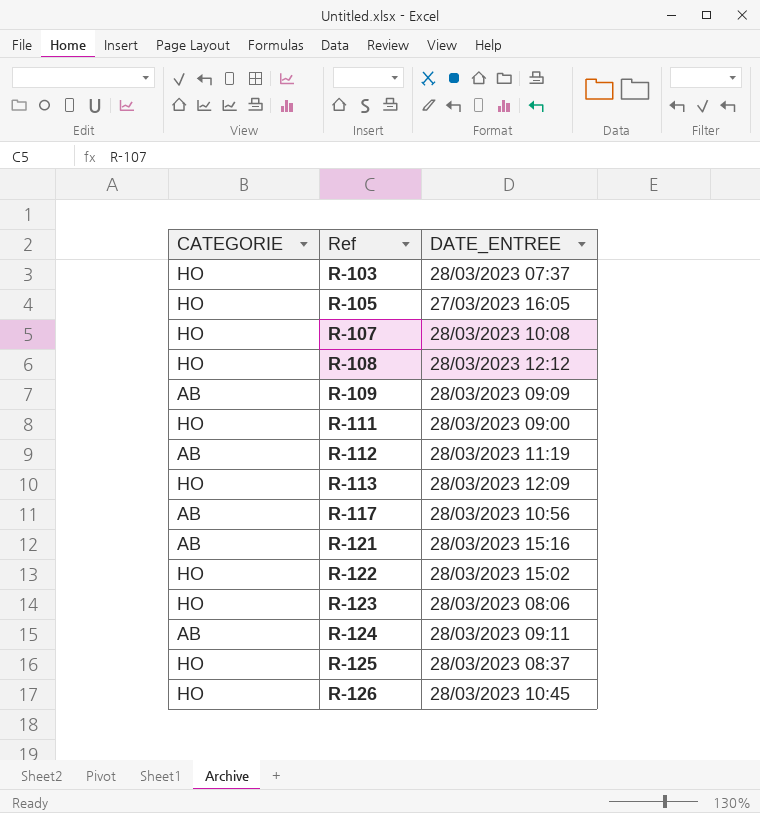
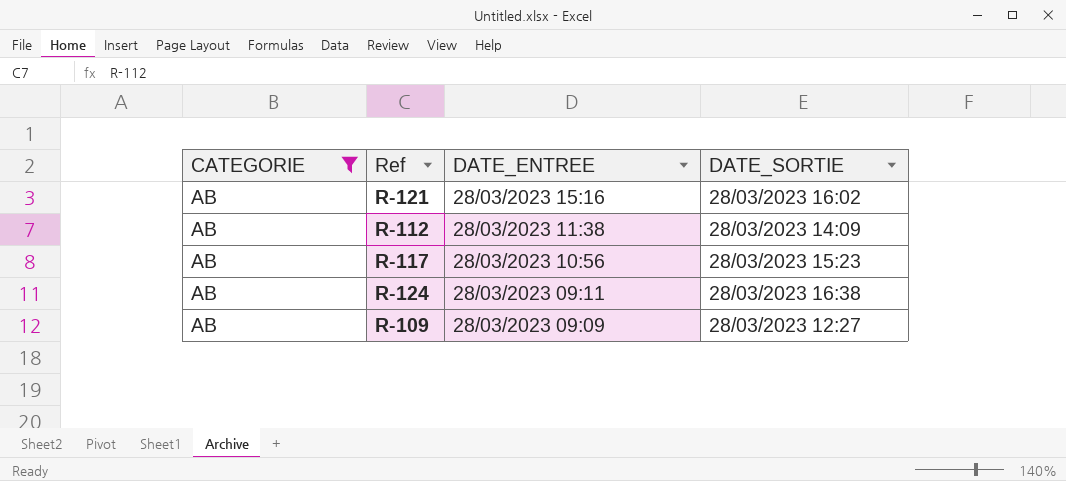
filter: none -> CATEGORIE = AB
row order: Ref ascending -> DATE_ENTREE descending
column DATE_SORTIE | position: none -> 4
R-112 | DATE_ENTREE: 28/03/2023 11:19 -> 28/03/2023 11:38

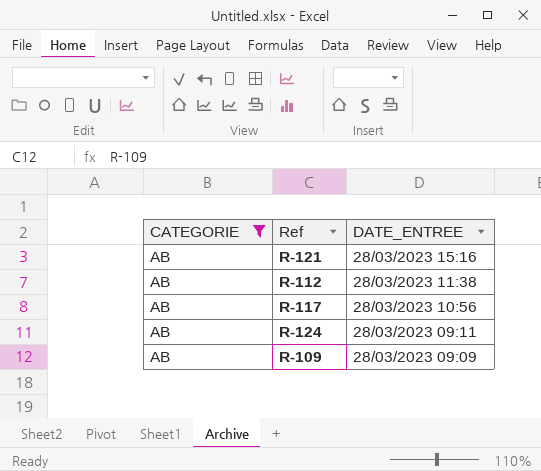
column DATE_SORTIE | position: 4 -> none

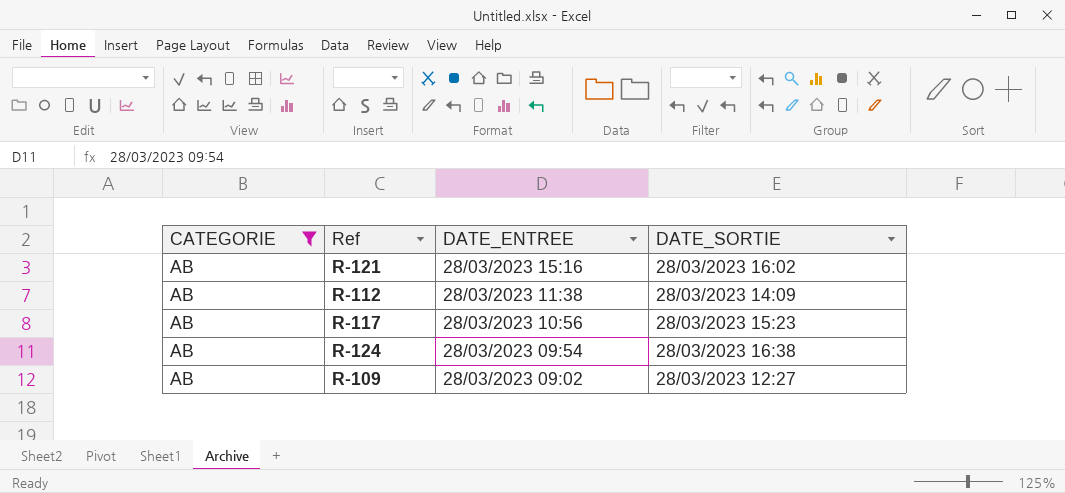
column DATE_SORTIE | position: none -> 4
R-124 | DATE_ENTREE: 28/03/2023 09:11 -> 28/03/2023 09:54
R-109 | DATE_ENTREE: 28/03/2023 09:09 -> 28/03/2023 09:02

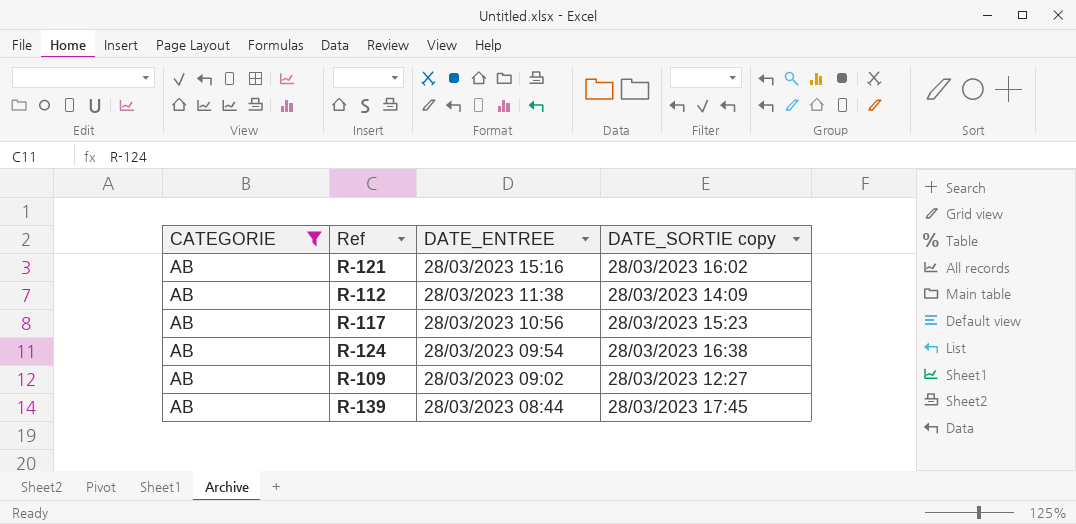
column name: DATE_SORTIE -> DATE_SORTIE copy
row R-139: none -> AB | 28/03/2023 08:44 | 28/03/2023 17:45

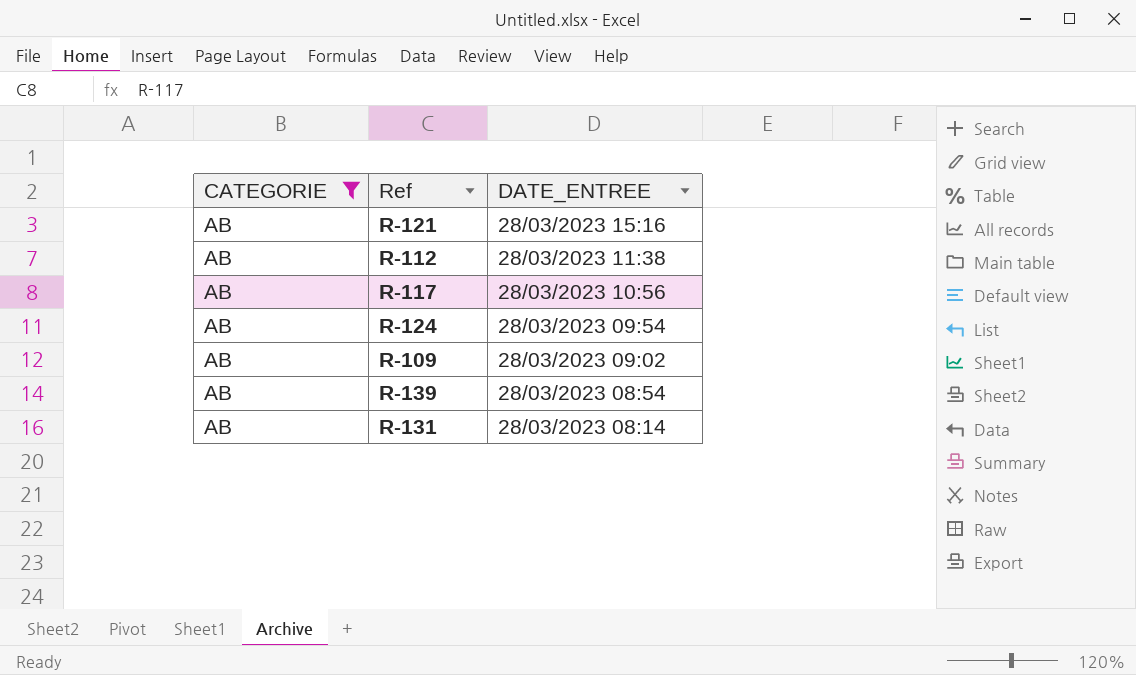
column DATE_SORTIE copy | position: 4 -> none
R-139 | DATE_ENTREE: 28/03/2023 08:44 -> 28/03/2023 08:54
row R-131: none -> AB | 28/03/2023 08:14

